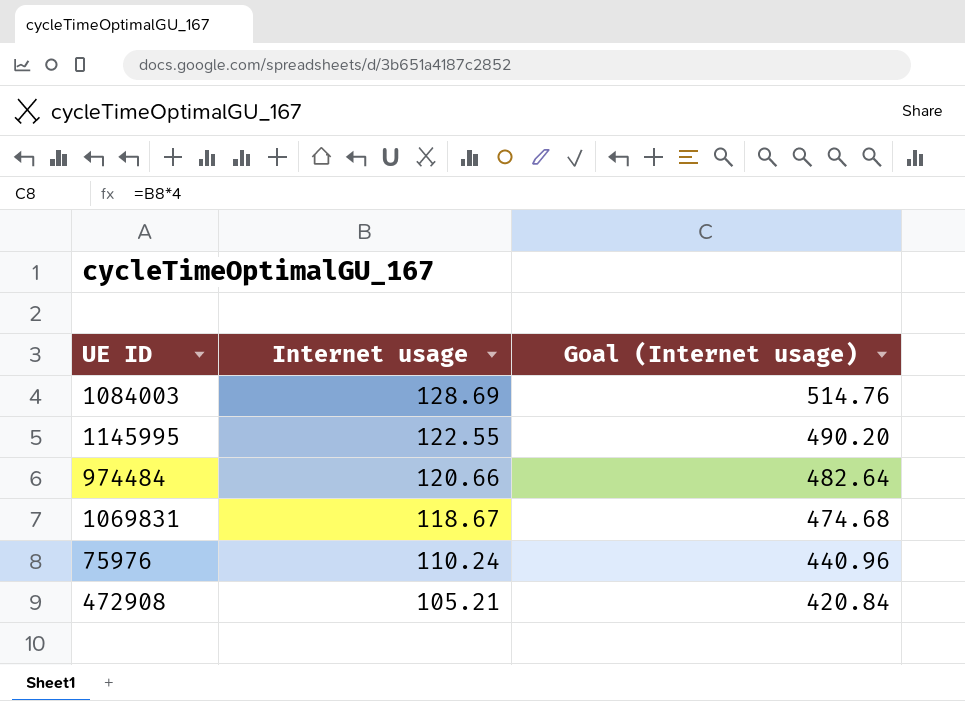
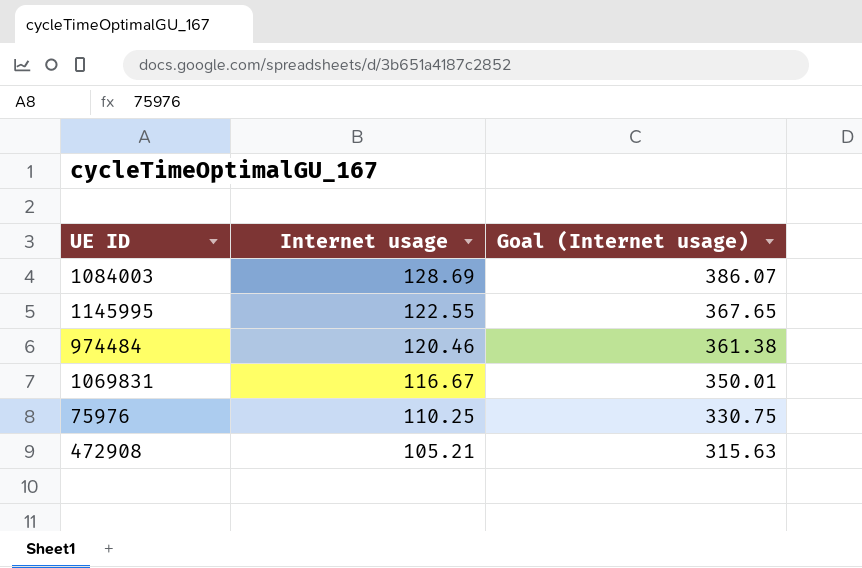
column Goal (Internet usage) | formula: [Internet usage] * 4 -> [Internet usage] * 3
974484 | Internet usage: 120.66 -> 120.46
1069831 | Internet usage: 118.67 -> 116.67
75976 | Internet usage: 110.24 -> 110.25

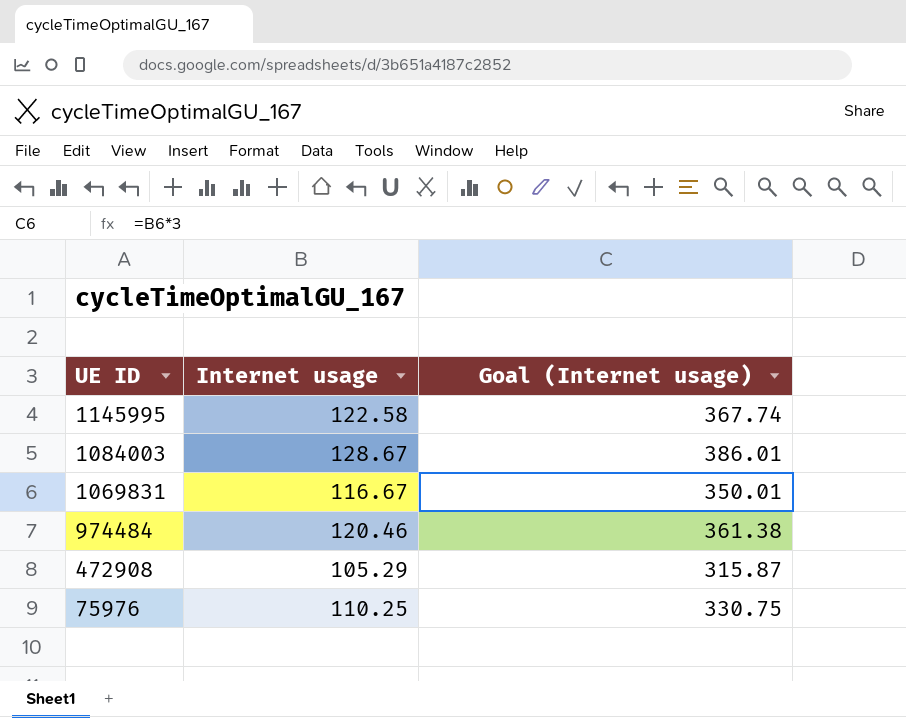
row order: Internet usage descending -> UE ID descending
1145995 | Internet usage: 122.55 -> 122.58
1145995 | Goal (Internet usage): 367.65 -> 367.74
1084003 | Internet usage: 128.69 -> 128.67
1084003 | Goal (Internet usage): 386.07 -> 386.01
472908 | Internet usage: 105.21 -> 105.29
472908 | Goal (Internet usage): 315.63 -> 315.87

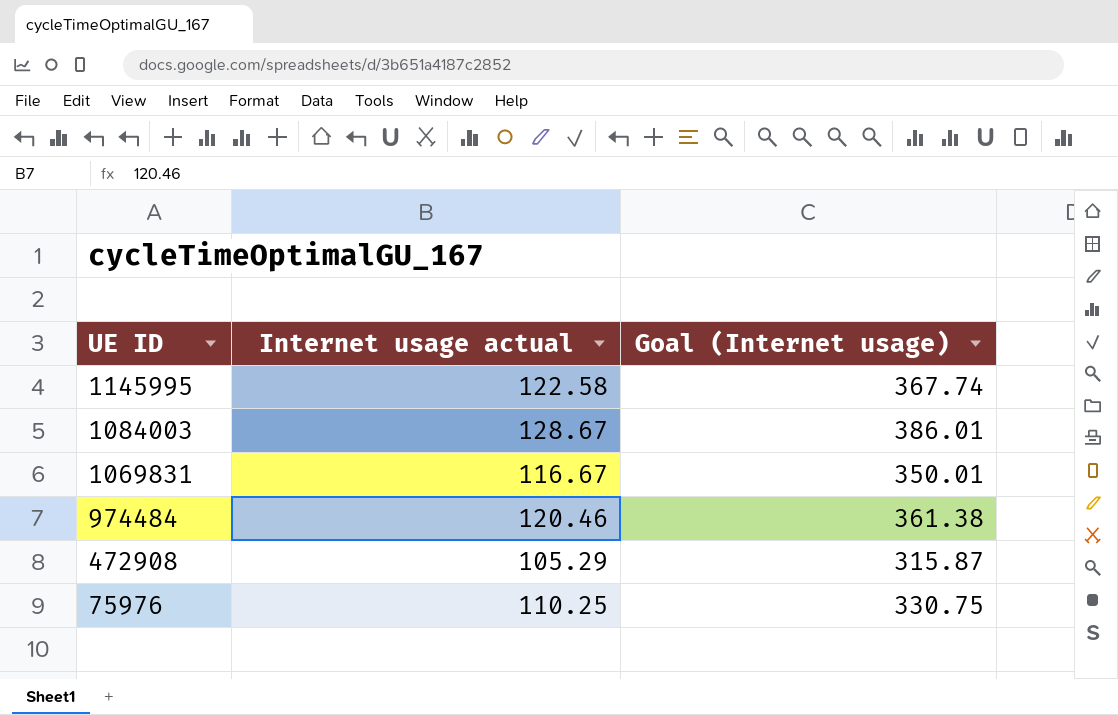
column name: Internet usage -> Internet usage actual

